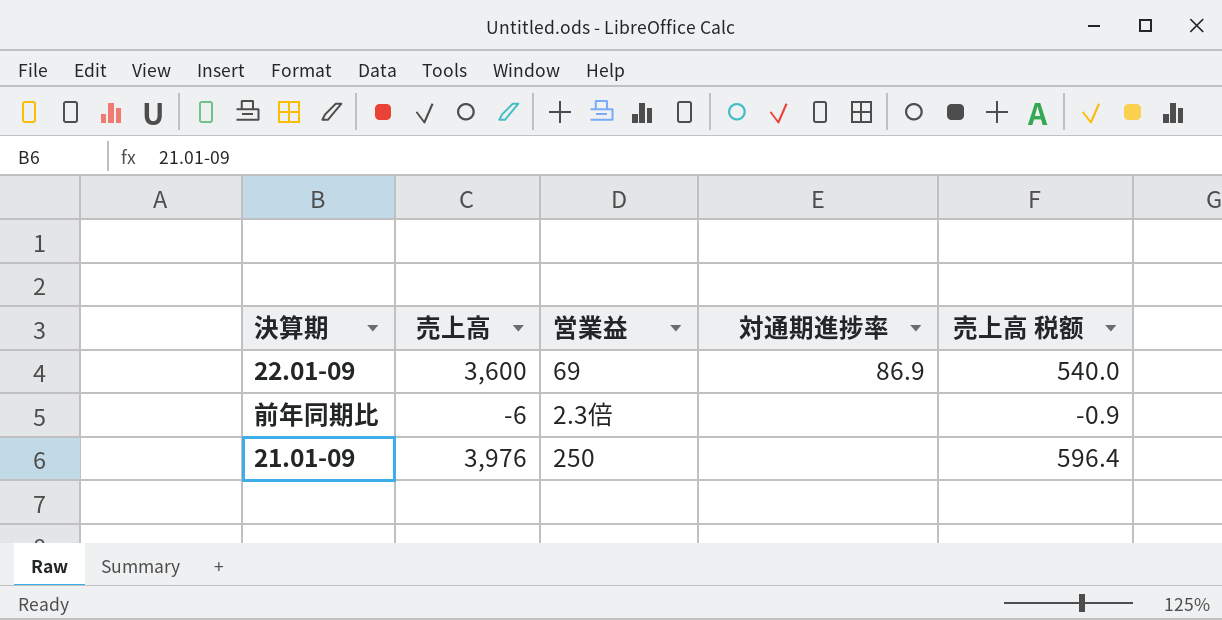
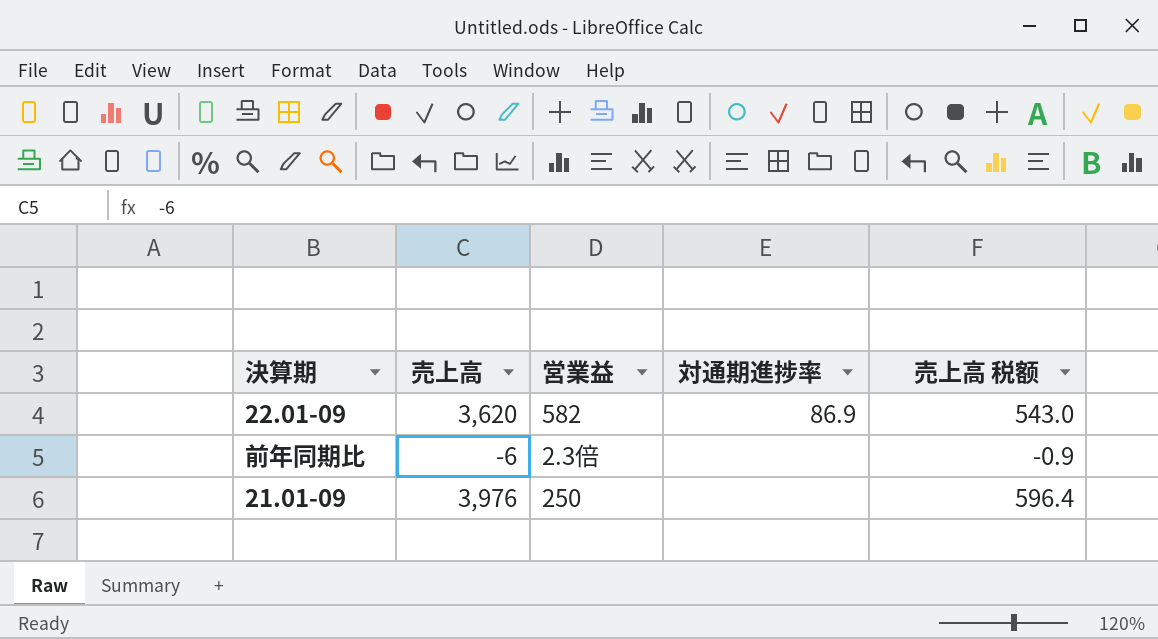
22.01-09 | 売上高: 3,600 -> 3,620
22.01-09 | 営業益: 69 -> 582
22.01-09 | 売上高 税额: 540.0 -> 543.0

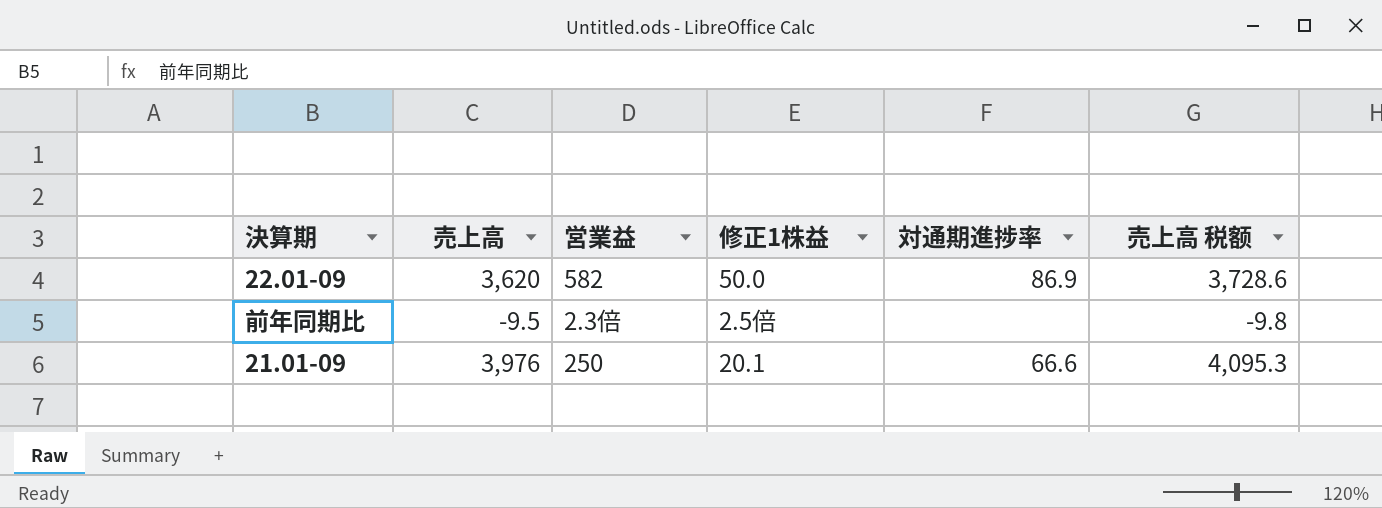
column 修正1株益 | position: none -> 4
column 売上高 税额 | formula: [売上高] * 0.15 -> [売上高] * 1.03
前年同期比 | 売上高: -6 -> -9.5
21.01-09 | 対通期進捗率: none -> 66.6

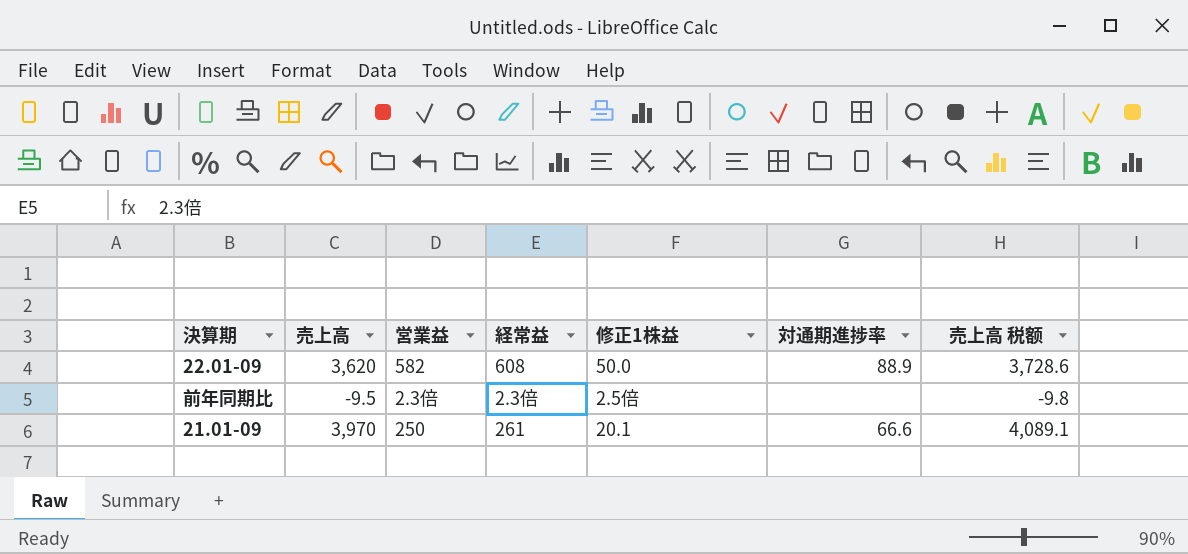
column 経常益 | position: none -> 4
22.01-09 | 対通期進捗率: 86.9 -> 88.9
21.01-09 | 売上高: 3,976 -> 3,970
21.01-09 | 売上高 税额: 4,095.3 -> 4,089.1

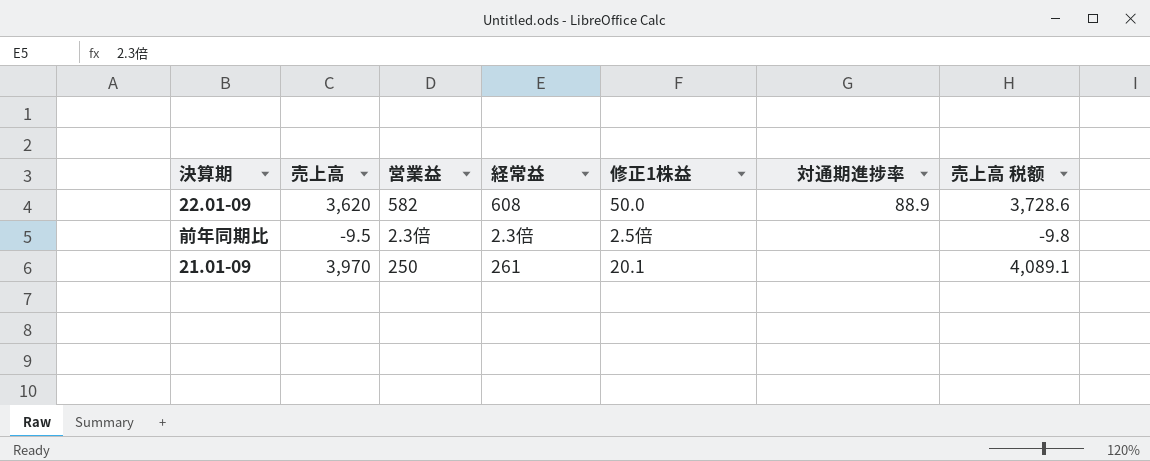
21.01-09 | 対通期進捗率: 66.6 -> none

